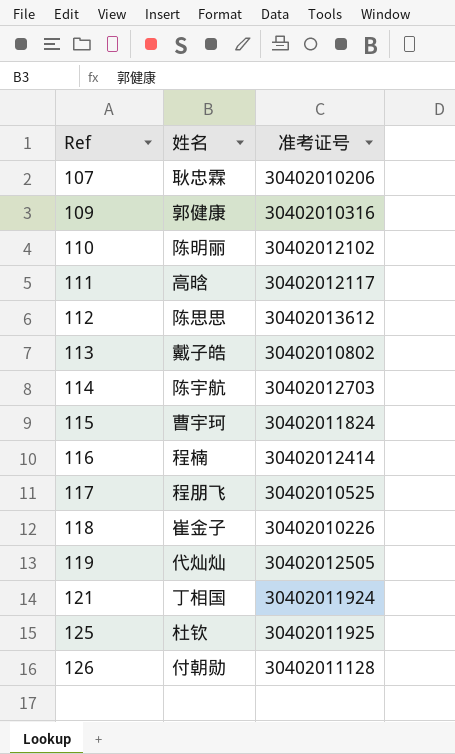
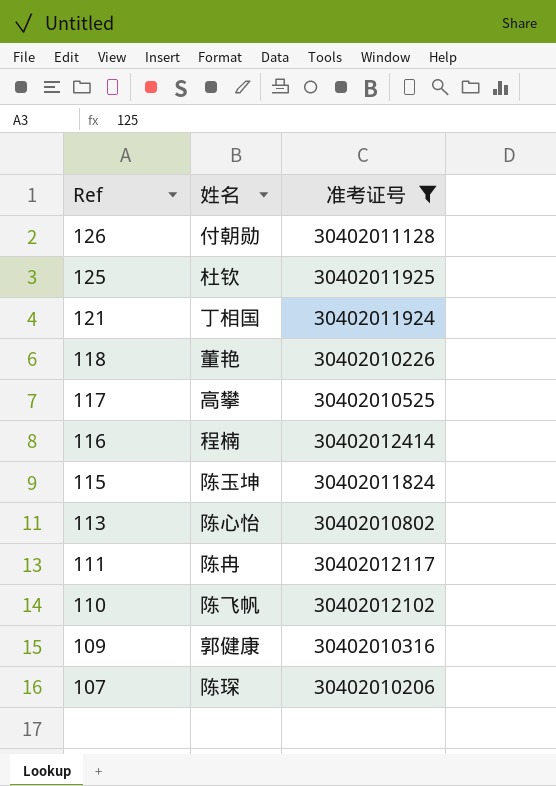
filter: none -> 准考证号 <= 30402012414
row order: Ref ascending -> Ref descending
118 | 姓名: 崔金子 -> 董艳
117 | 姓名: 程朋飞 -> 高攀
115 | 姓名: 曹宇珂 -> 陈玉坤
113 | 姓名: 戴子皓 -> 陈心怡
111 | 姓名: 高晗 -> 陈冉
110 | 姓名: 陈明丽 -> 陈飞帆
107 | 姓名: 耿忠霖 -> 陈琛

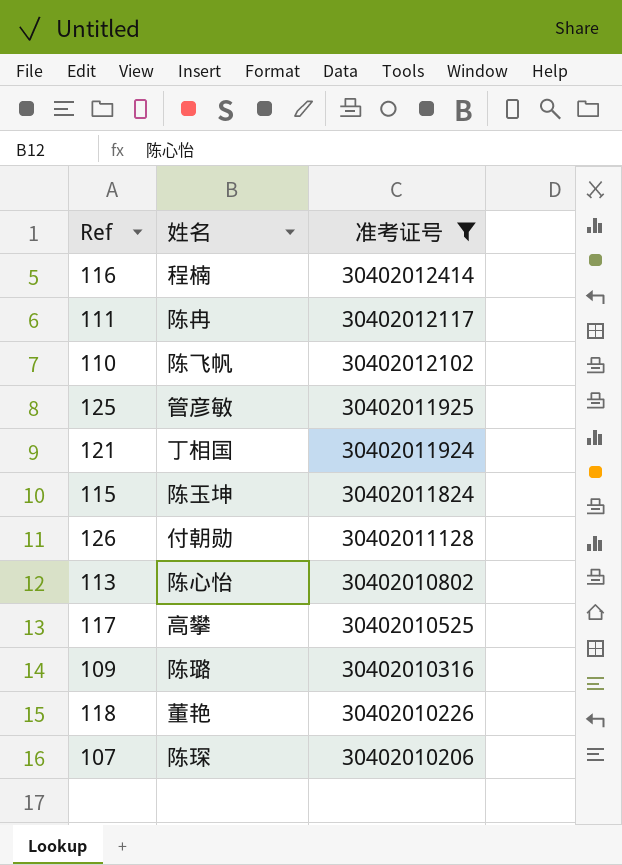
row order: Ref descending -> 准考证号 descending
125 | 姓名: 杜钦 -> 管彦敏
109 | 姓名: 郭健康 -> 陈璐

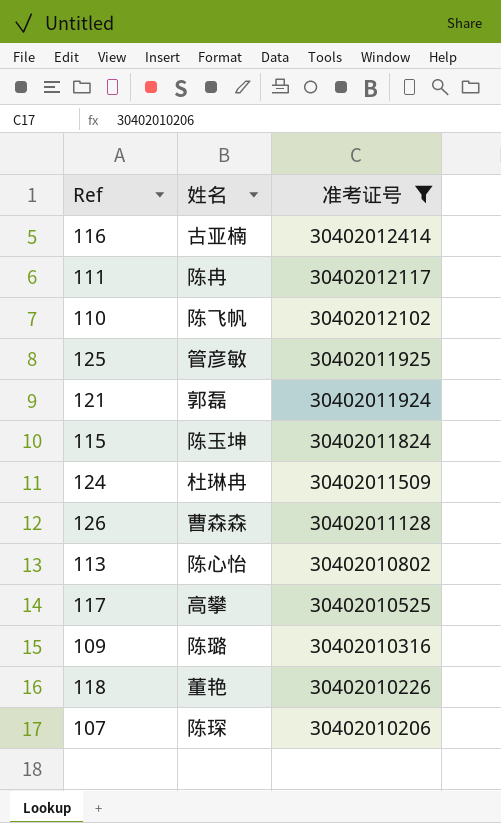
116 | 姓名: 程楠 -> 古亚楠
121 | 姓名: 丁相国 -> 郭磊
row 124: none -> 杜琳冉 | 30402011509
126 | 姓名: 付朝勋 -> 曹森森

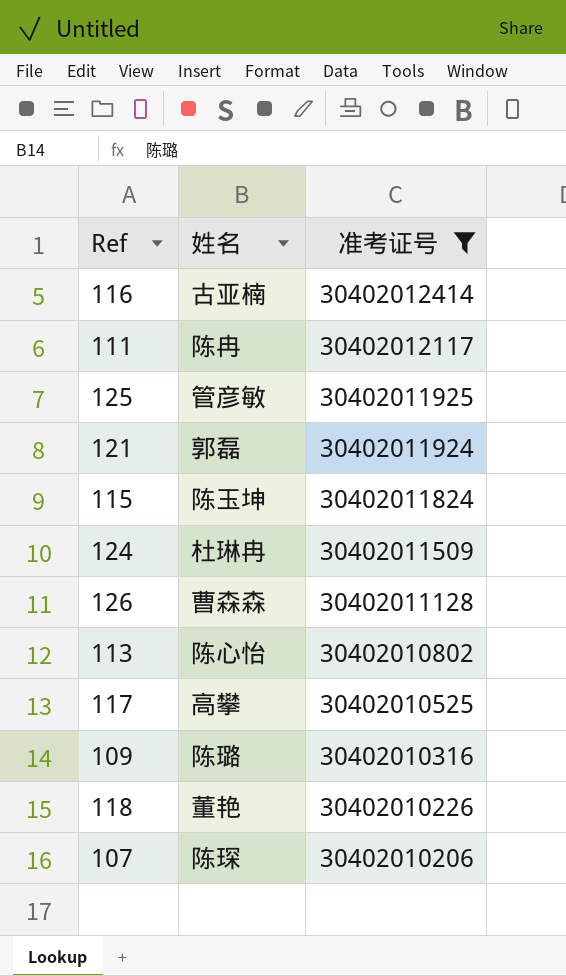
row 110: 陈飞帆 | 30402012102 -> none

